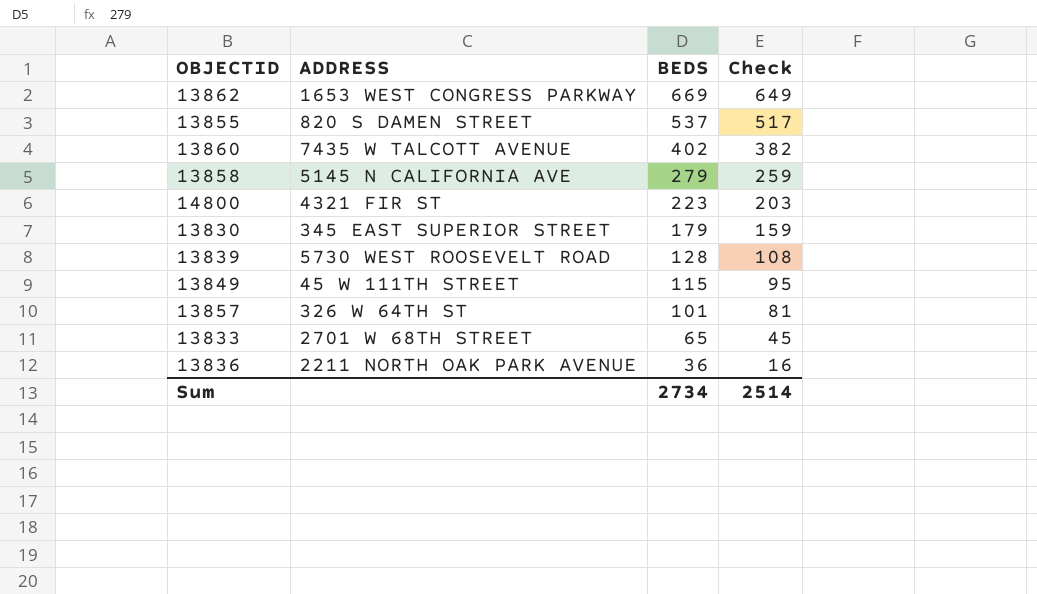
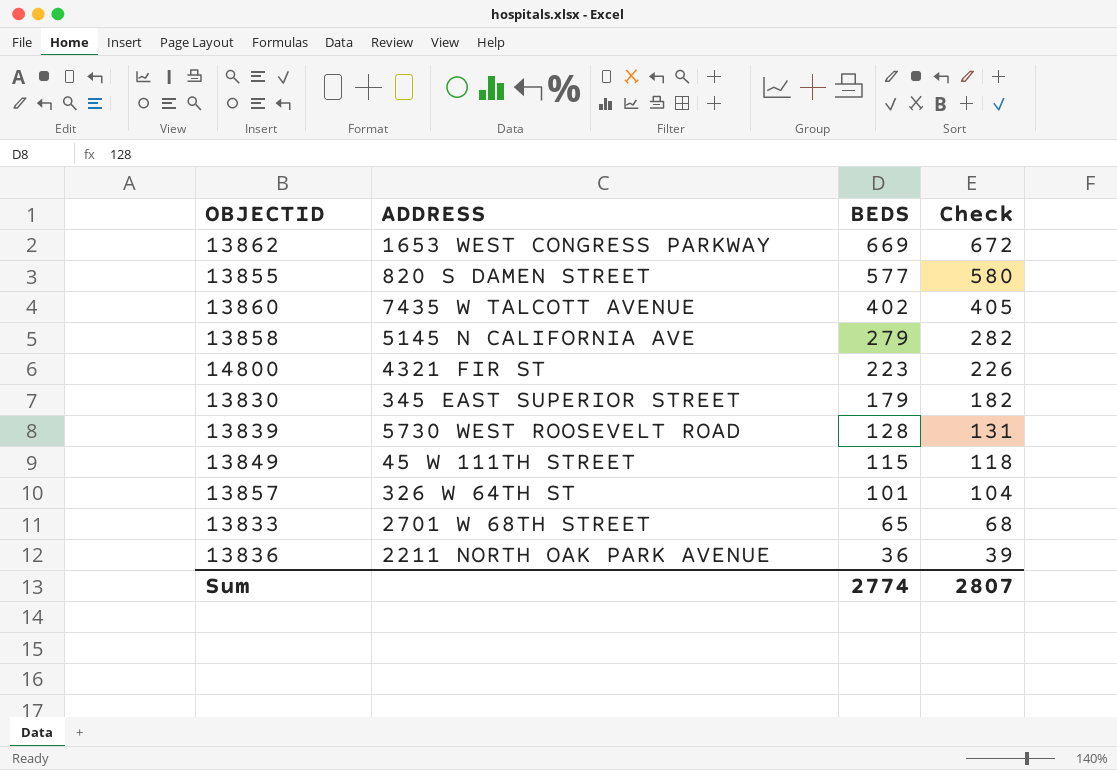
column Check | formula: [BEDS] - 20 -> [BEDS] + 3
13855 | BEDS: 537 -> 577
Sum | BEDS: 2734 -> 2774
Sum | Check: 2514 -> 2807

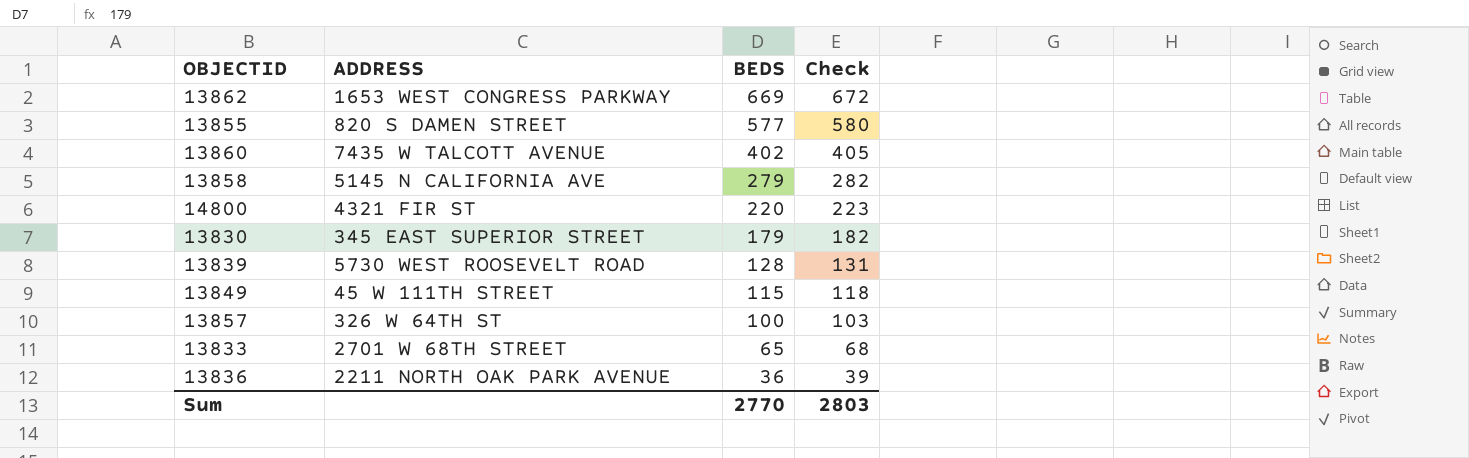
14800 | BEDS: 223 -> 220
14800 | Check: 226 -> 223
13857 | BEDS: 101 -> 100
13857 | Check: 104 -> 103
Sum | BEDS: 2774 -> 2770
Sum | Check: 2807 -> 2803

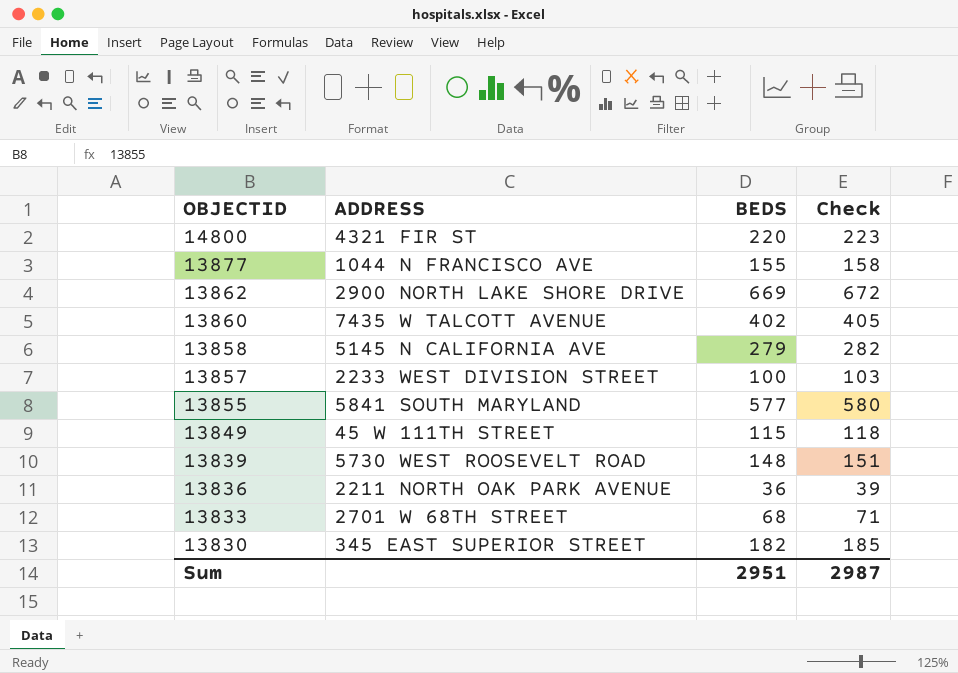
row order: BEDS descending -> OBJECTID descending
row 13877: none -> 1044 N FRANCISCO AVE | 155 | 158
13862 | ADDRESS: 1653 WEST CONGRESS PARKWAY -> 2900 NORTH LAKE SHORE DRIVE
13857 | ADDRESS: 326 W 64TH ST -> 2233 WEST DIVISION STREET
13855 | ADDRESS: 820 S DAMEN STREET -> 5841 SOUTH MARYLAND
13839 | BEDS: 128 -> 148
13839 | Check: 131 -> 151
13833 | BEDS: 65 -> 68
13833 | Check: 68 -> 71
13830 | BEDS: 179 -> 182
13830 | Check: 182 -> 185
Sum | BEDS: 2770 -> 2951
Sum | Check: 2803 -> 2987

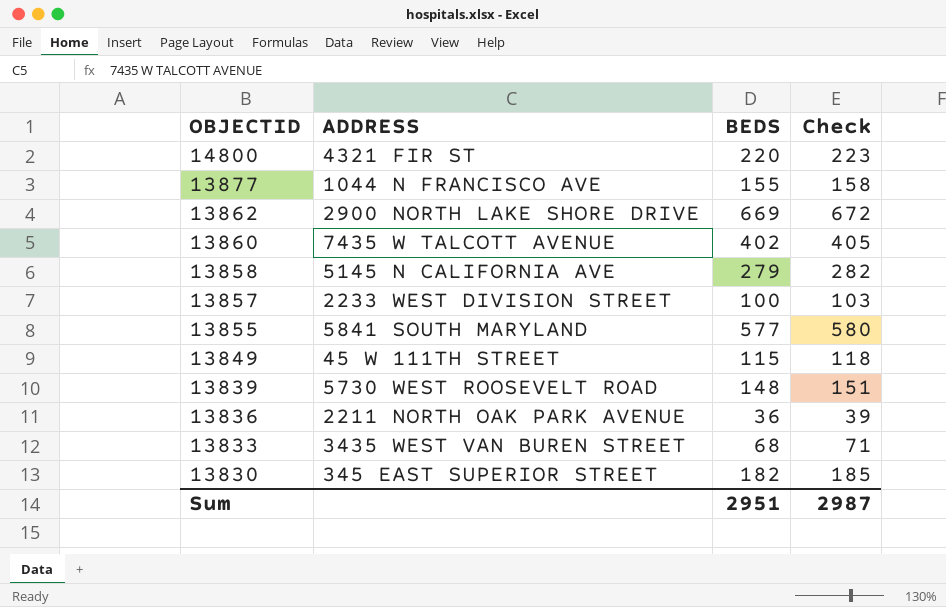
13833 | ADDRESS: 2701 W 68TH STREET -> 3435 WEST VAN BUREN STREET

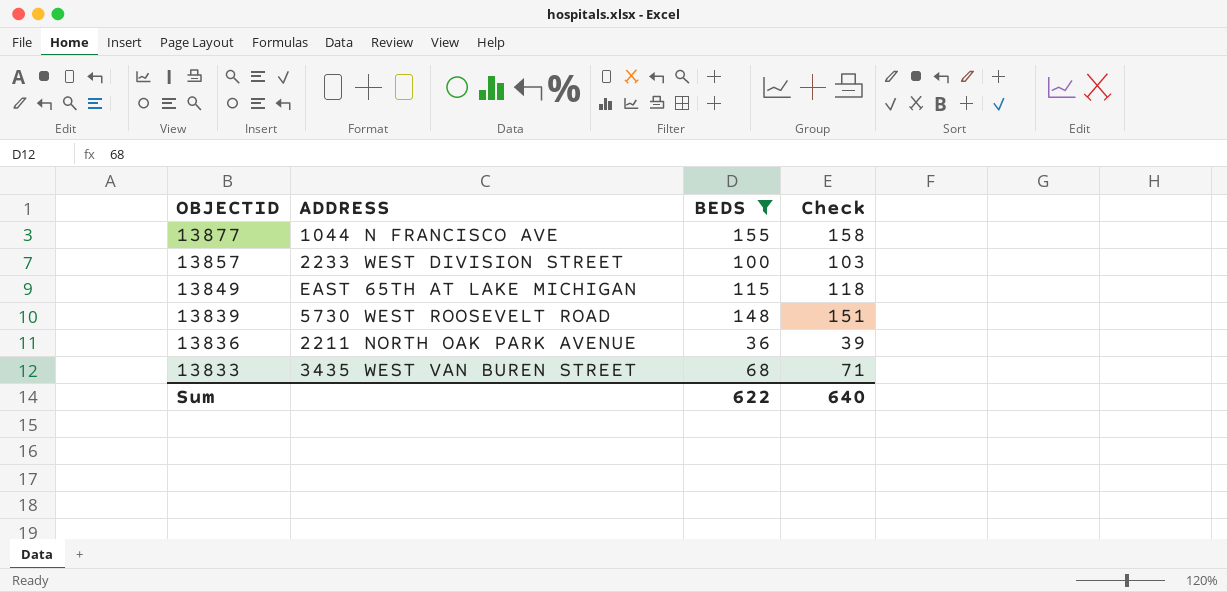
filter: none -> BEDS <= 155
13849 | ADDRESS: 45 W 111TH STREET -> EAST 65TH AT LAKE MICHIGAN
Sum | BEDS: 2951 -> 622
Sum | Check: 2987 -> 640

